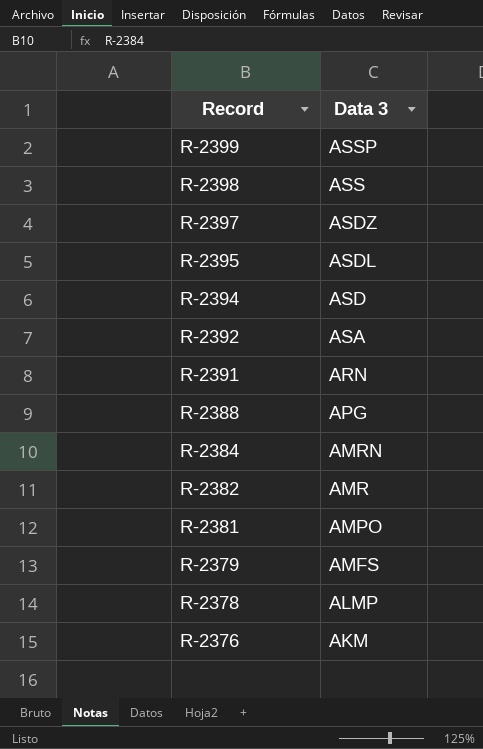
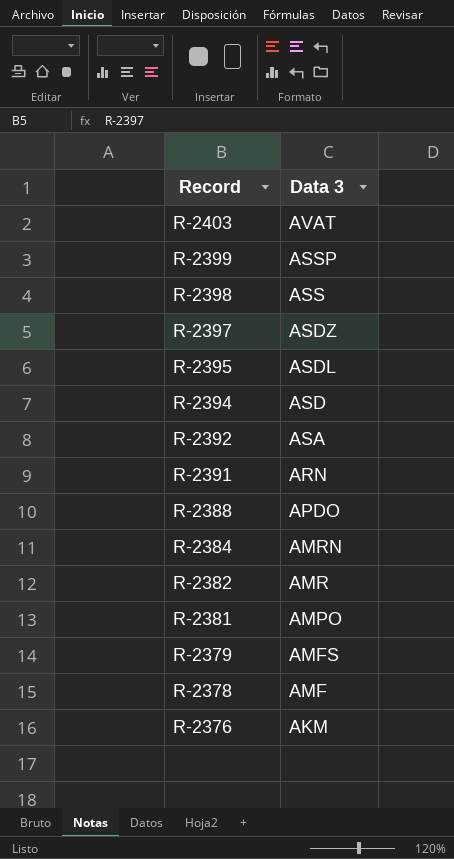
row R-2403: none -> AVAT
R-2388 | Data 3: APG -> APDO
R-2378 | Data 3: ALMP -> AMF

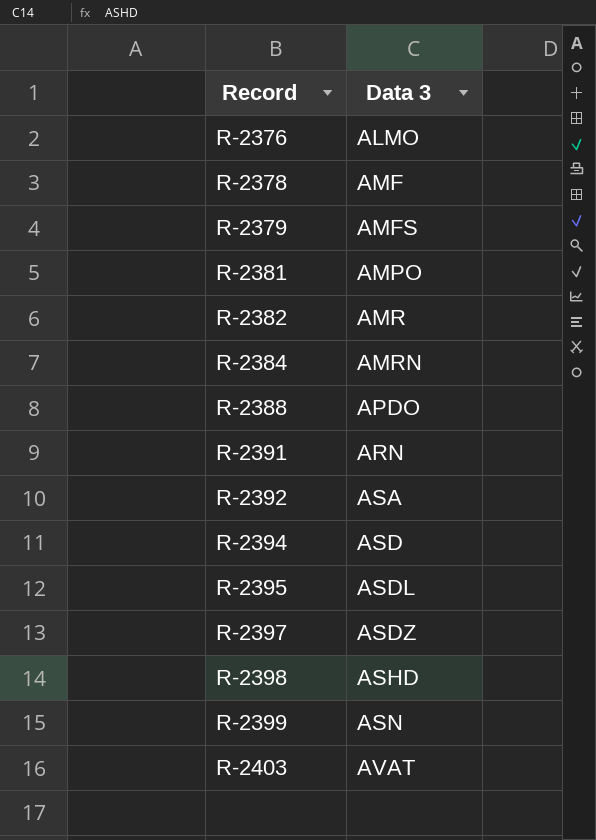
row order: Record descending -> Record ascending
R-2376 | Data 3: AKM -> ALMO
R-2398 | Data 3: ASS -> ASHD
R-2399 | Data 3: ASSP -> ASN

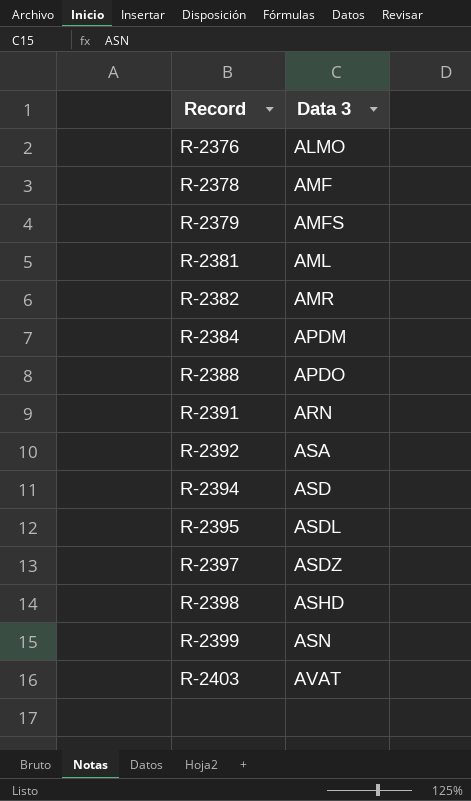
R-2381 | Data 3: AMPO -> AML
R-2384 | Data 3: AMRN -> APDM

